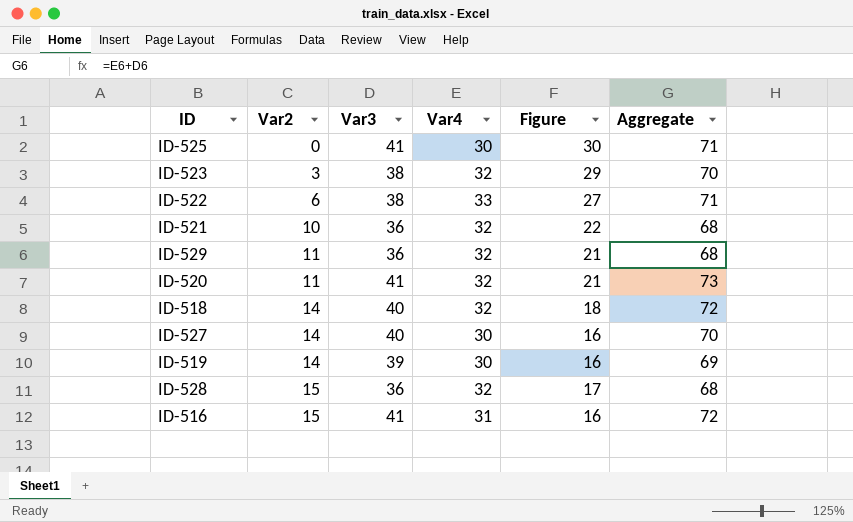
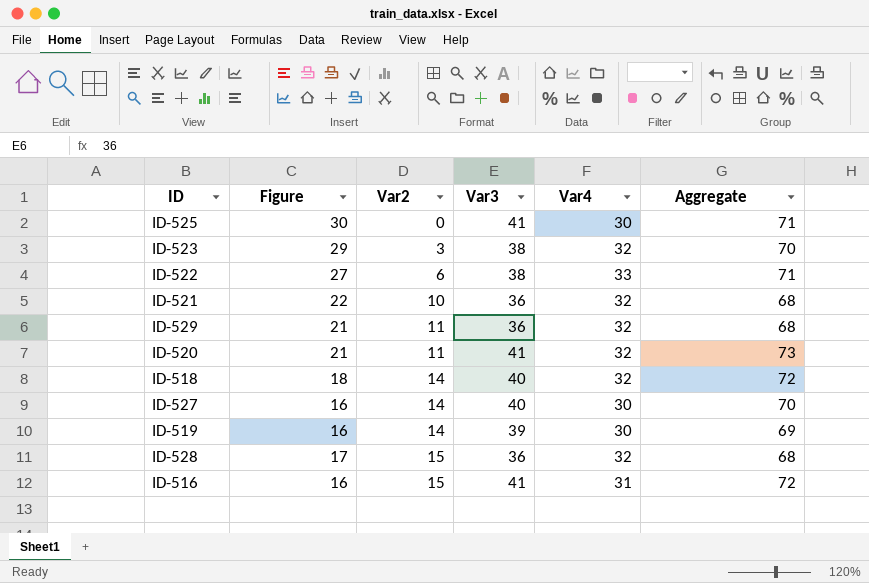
column Figure | position: 5 -> 2

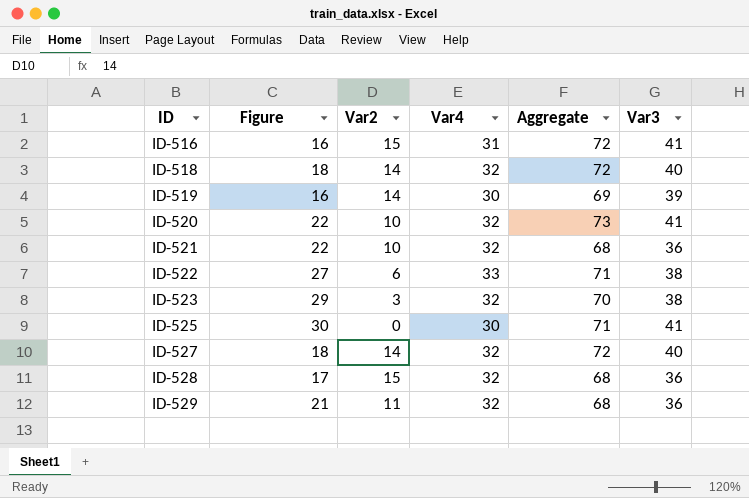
row order: Var2 ascending -> ID ascending
column Var3 | position: 4 -> 6
ID-520 | Figure: 21 -> 22
ID-520 | Var2: 11 -> 10
ID-527 | Figure: 16 -> 18
ID-527 | Var4: 30 -> 32
ID-527 | Aggregate: 70 -> 72

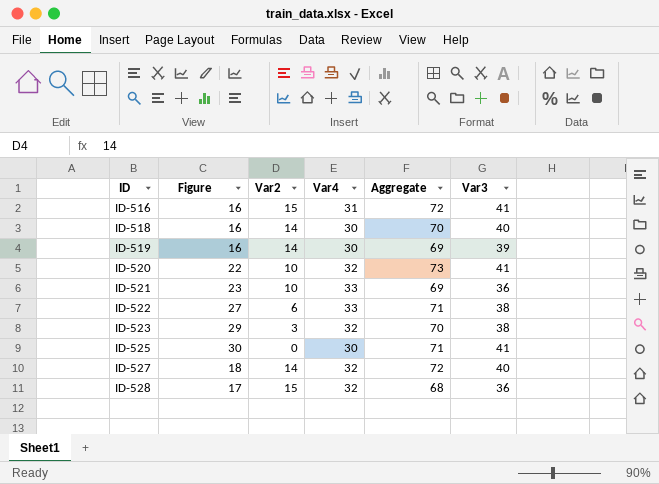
row ID-529: 21 | 11 | 32 | 68 | 36 -> none
ID-518 | Figure: 18 -> 16
ID-518 | Var4: 32 -> 30
ID-518 | Aggregate: 72 -> 70
ID-521 | Figure: 22 -> 23
ID-521 | Var4: 32 -> 33
ID-521 | Aggregate: 68 -> 69

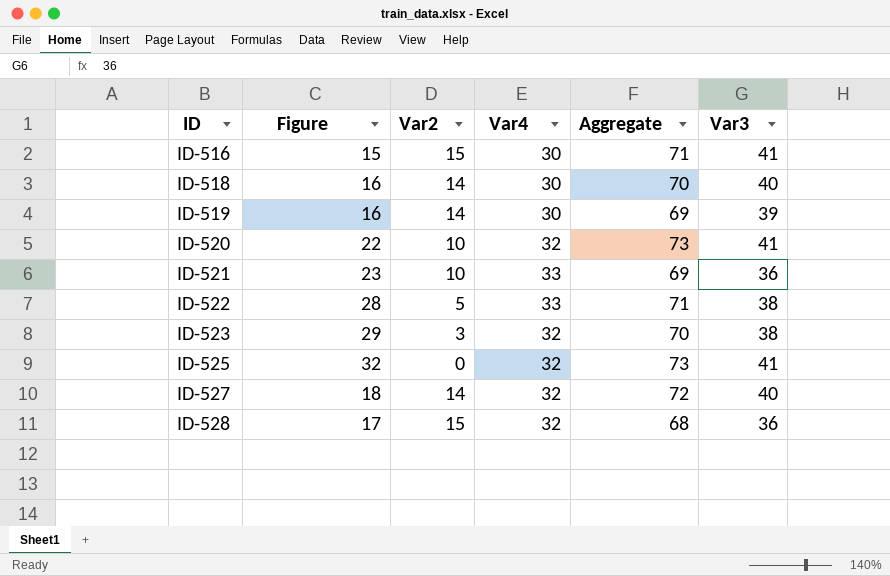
ID-516 | Figure: 16 -> 15
ID-516 | Var4: 31 -> 30
ID-516 | Aggregate: 72 -> 71
ID-522 | Figure: 27 -> 28
ID-522 | Var2: 6 -> 5
ID-525 | Figure: 30 -> 32
ID-525 | Var4: 30 -> 32
ID-525 | Aggregate: 71 -> 73

